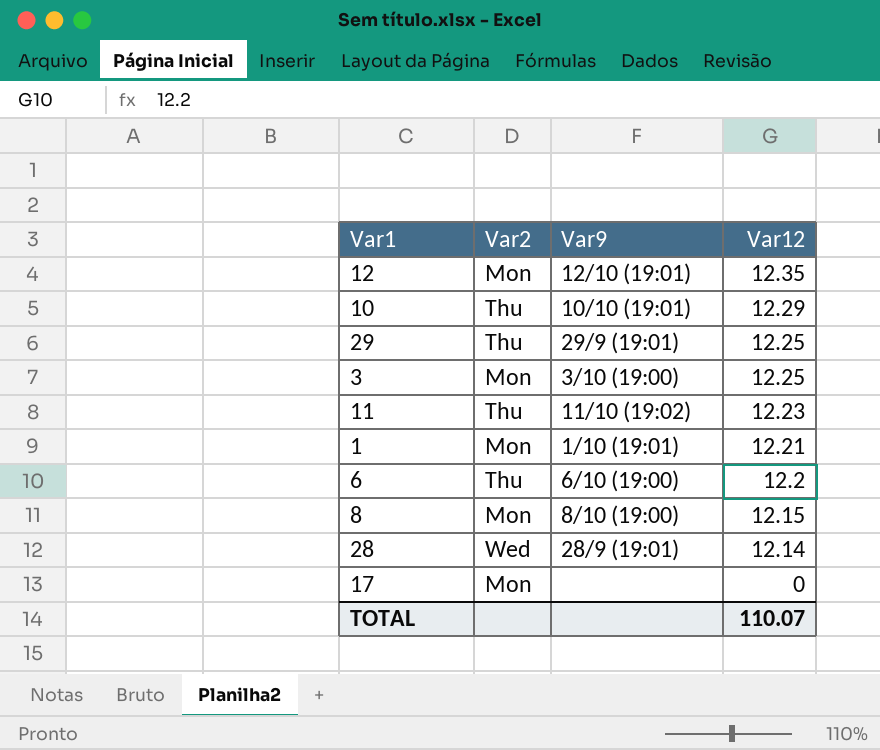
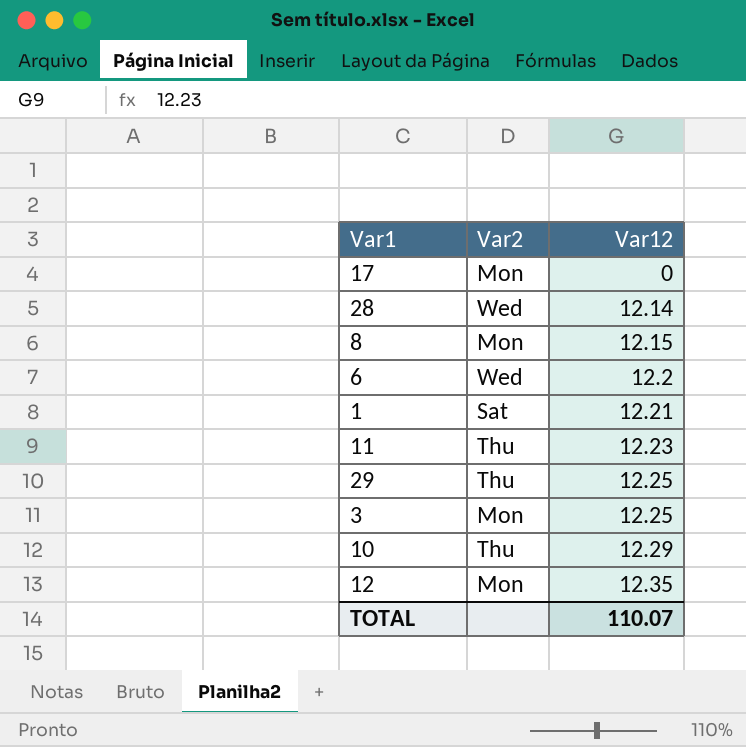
row order: Var12 descending -> Var12 ascending
column Var9 | position: 3 -> none
6 | Var2: Thu -> Wed
1 | Var2: Mon -> Sat

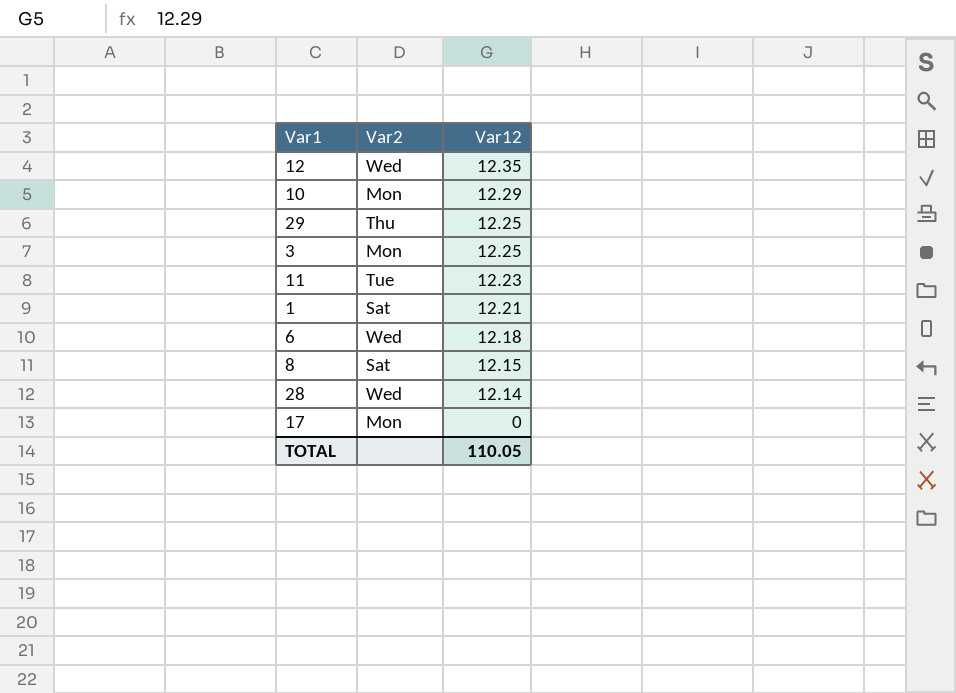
row order: Var12 ascending -> Var12 descending
12 | Var2: Mon -> Wed
10 | Var2: Thu -> Mon
11 | Var2: Thu -> Tue
6 | Var12: 12.2 -> 12.18
8 | Var2: Mon -> Sat
TOTAL | Var12: 110.07 -> 110.05

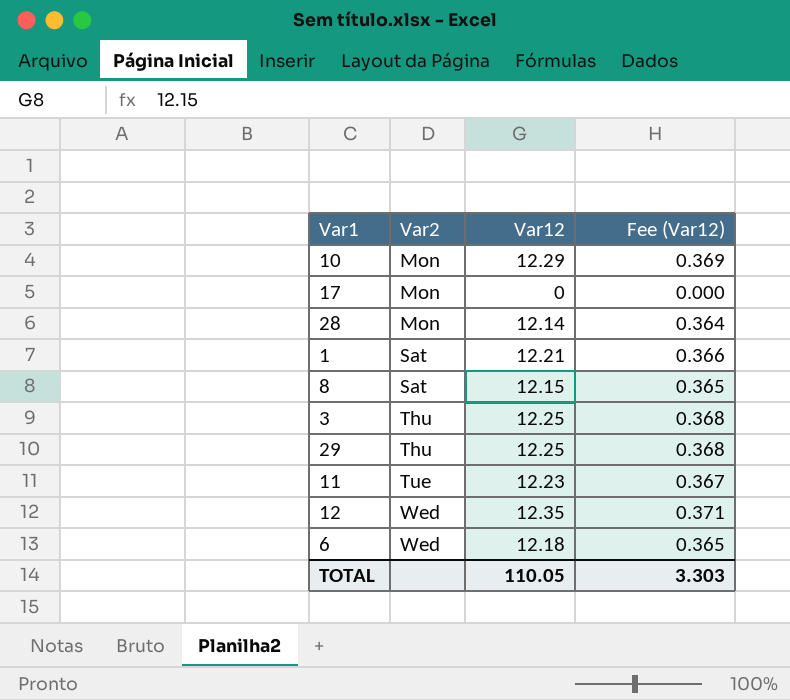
row order: Var12 descending -> Var2 ascending
column Fee (Var12) | formula: none -> [Var12] * 0.03
28 | Var2: Wed -> Mon
3 | Var2: Mon -> Thu

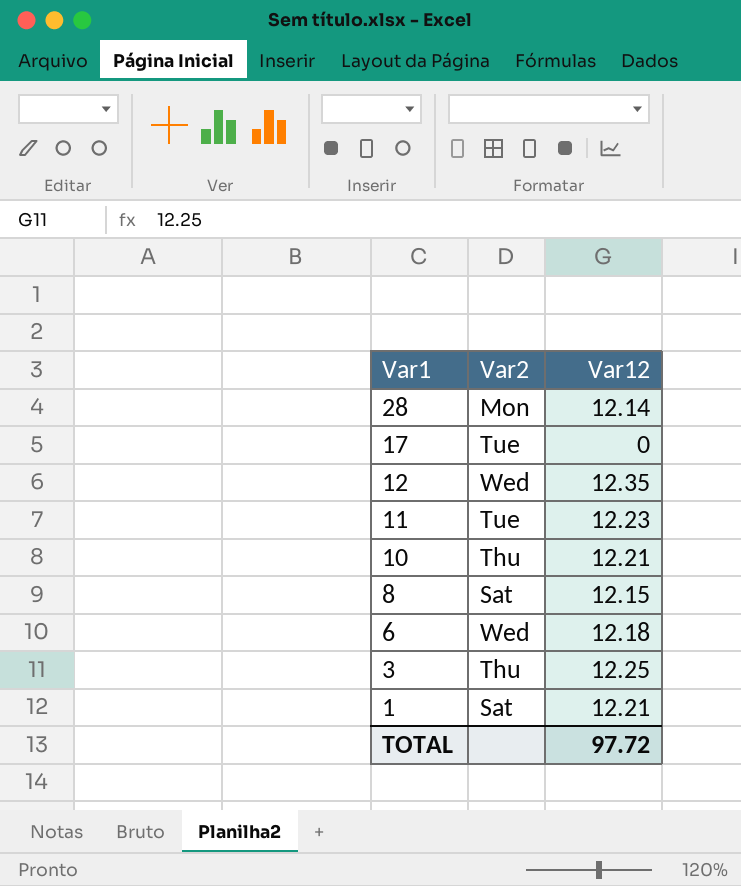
row order: Var2 ascending -> Var1 descending
column Fee (Var12) | formula: [Var12] * 0.03 -> none
row 29: Thu | 12.25 | 0.368 -> none
17 | Var2: Mon -> Tue
10 | Var2: Mon -> Thu
10 | Var12: 12.29 -> 12.21
TOTAL | Var12: 110.05 -> 97.72

